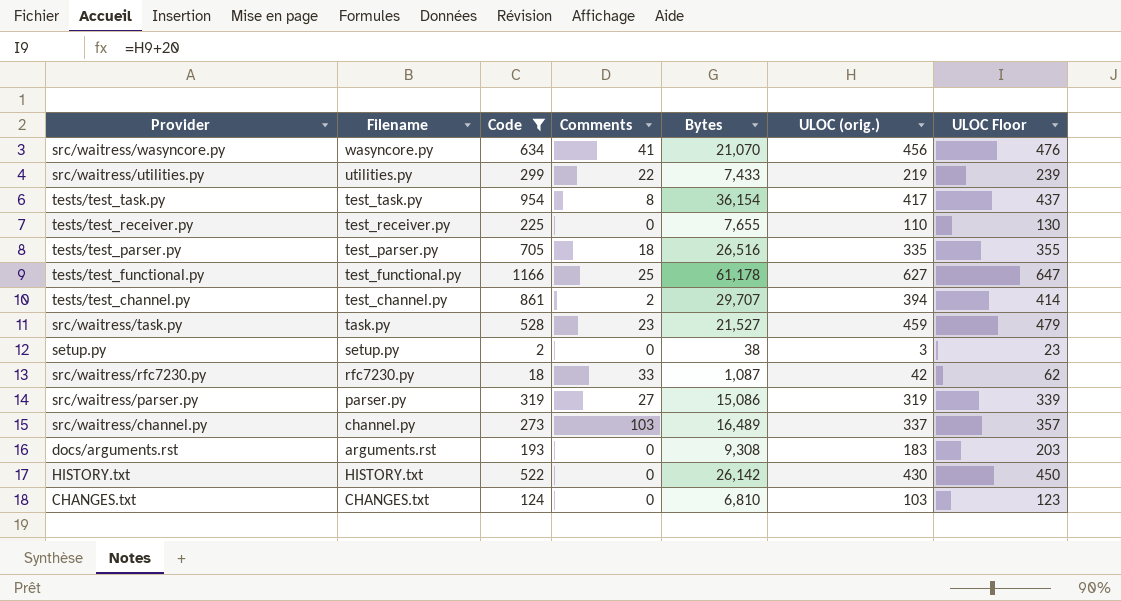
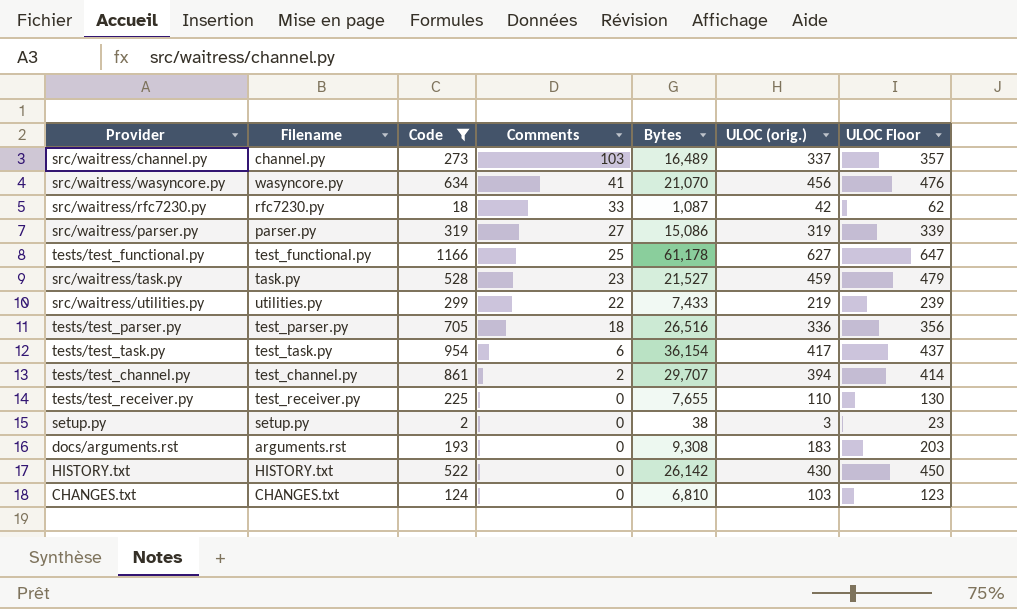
row order: none -> Comments descending
tests/test_parser.py | ULOC (orig.): 335 -> 336
tests/test_parser.py | ULOC Floor: 355 -> 356
tests/test_task.py | Comments: 8 -> 6

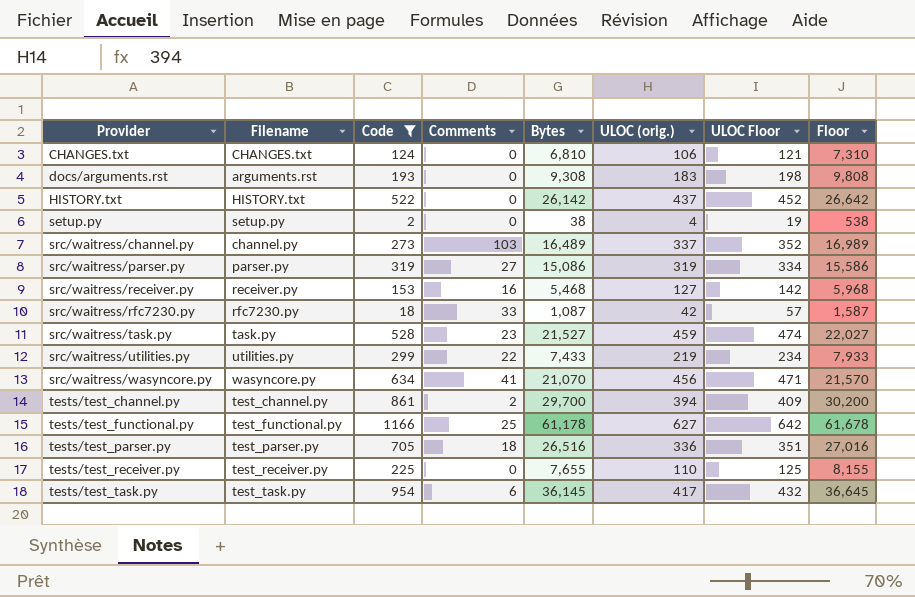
row order: Comments descending -> Provider ascending
column ULOC Floor | formula: [ULOC (orig.)] + 20 -> [ULOC (orig.)] + 15
column Floor | formula: none -> [Bytes] + 500
CHANGES.txt | ULOC (orig.): 103 -> 106
HISTORY.txt | ULOC (orig.): 430 -> 437
setup.py | ULOC (orig.): 3 -> 4
row src/waitress/receiver.py: none -> receiver.py | 153 | 16 | 5,468 | 127 | 142 | 5,968
tests/test_channel.py | Bytes: 29,707 -> 29,700
tests/test_task.py | Bytes: 36,154 -> 36,145

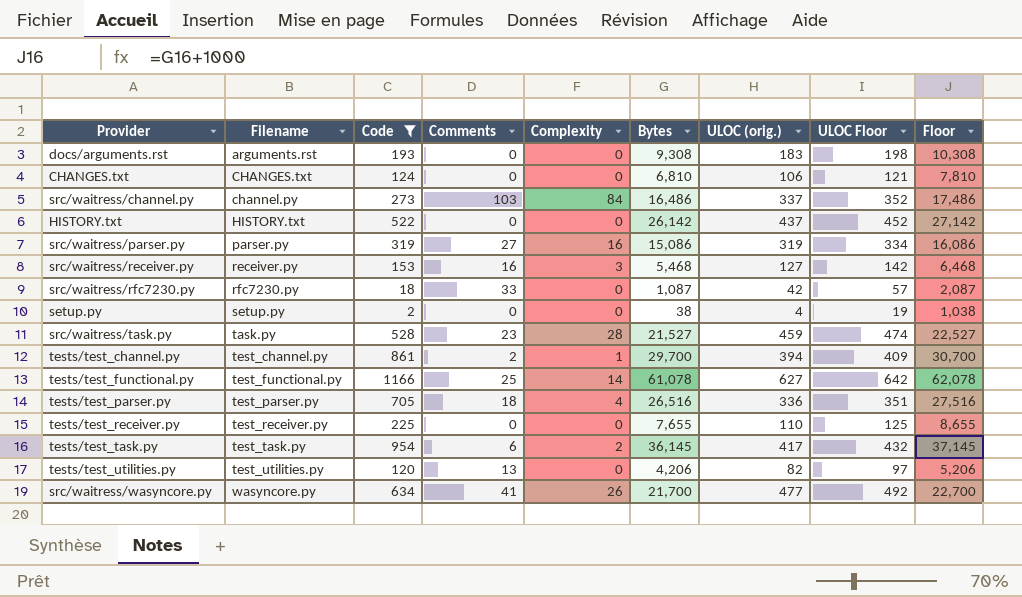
row order: Provider ascending -> Filename ascending
column Complexity | position: none -> 5
column Floor | formula: [Bytes] + 500 -> [Bytes] + 1000
row src/waitress/utilities.py: utilities.py | 299 | 22 | 7,433 | 219 | 234 | 7,933 -> none
src/waitress/channel.py | Bytes: 16,489 -> 16,486
tests/test_functional.py | Bytes: 61,178 -> 61,078
row tests/test_utilities.py: none -> test_utilities.py | 120 | 13 | 0 | 4,206 | 82 | 97 | 5,206
src/waitress/wasyncore.py | Bytes: 21,070 -> 21,700
src/waitress/wasyncore.py | ULOC (orig.): 456 -> 477
src/waitress/wasyncore.py | ULOC Floor: 471 -> 492

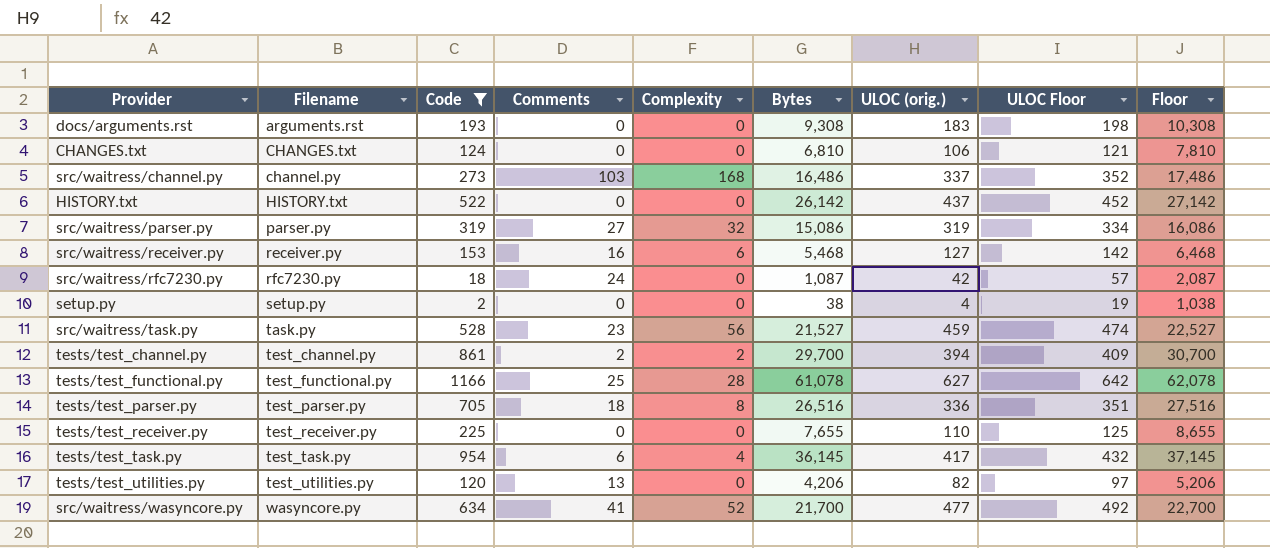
src/waitress/channel.py | Complexity: 84 -> 168
src/waitress/parser.py | Complexity: 16 -> 32
src/waitress/receiver.py | Complexity: 3 -> 6
src/waitress/rfc7230.py | Comments: 33 -> 24
src/waitress/task.py | Complexity: 28 -> 56
tests/test_channel.py | Complexity: 1 -> 2
tests/test_functional.py | Complexity: 14 -> 28
tests/test_parser.py | Complexity: 4 -> 8
tests/test_task.py | Complexity: 2 -> 4
src/waitress/wasyncore.py | Complexity: 26 -> 52

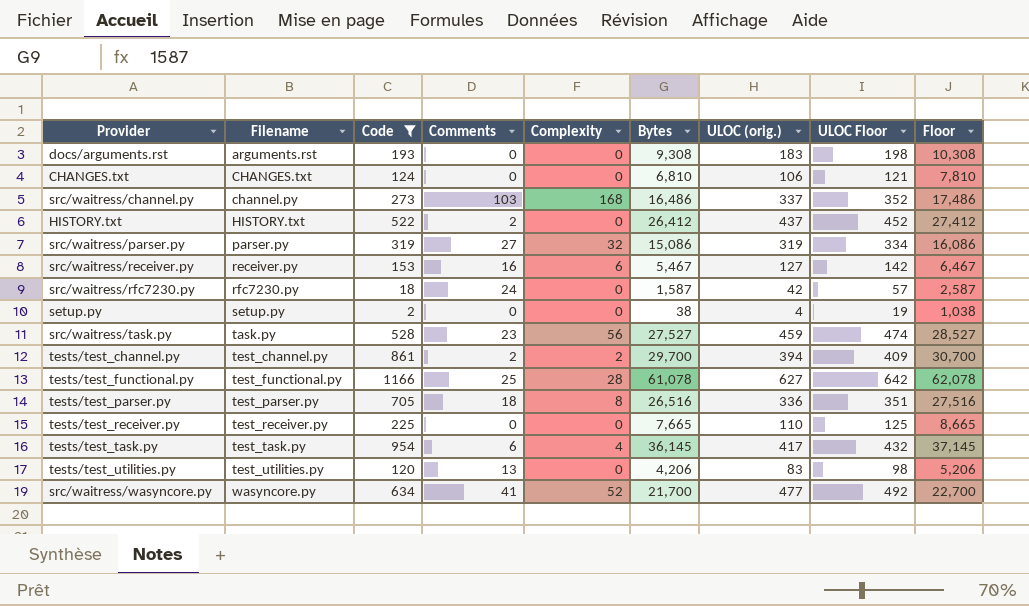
HISTORY.txt | Comments: 0 -> 2
HISTORY.txt | Bytes: 26,142 -> 26,412
HISTORY.txt | Floor: 27,142 -> 27,412
src/waitress/receiver.py | Bytes: 5,468 -> 5,467
src/waitress/receiver.py | Floor: 6,468 -> 6,467
src/waitress/rfc7230.py | Bytes: 1,087 -> 1,587
src/waitress/rfc7230.py | Floor: 2,087 -> 2,587
src/waitress/task.py | Bytes: 21,527 -> 27,527
src/waitress/task.py | Floor: 22,527 -> 28,527
tests/test_receiver.py | Bytes: 7,655 -> 7,665
tests/test_receiver.py | Floor: 8,655 -> 8,665
tests/test_utilities.py | ULOC (orig.): 82 -> 83
tests/test_utilities.py | ULOC Floor: 97 -> 98

